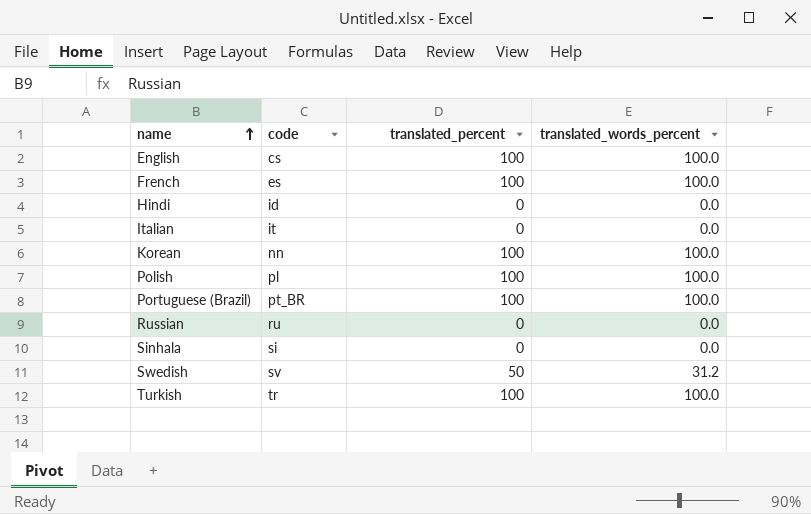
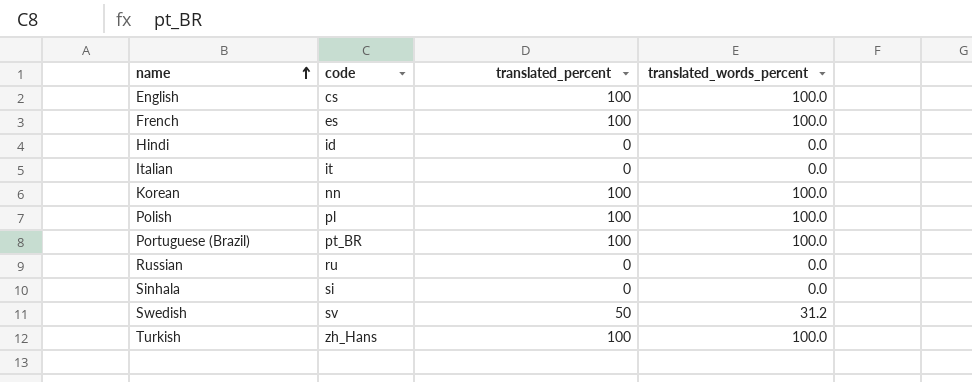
Turkish | code: tr -> zh_Hans

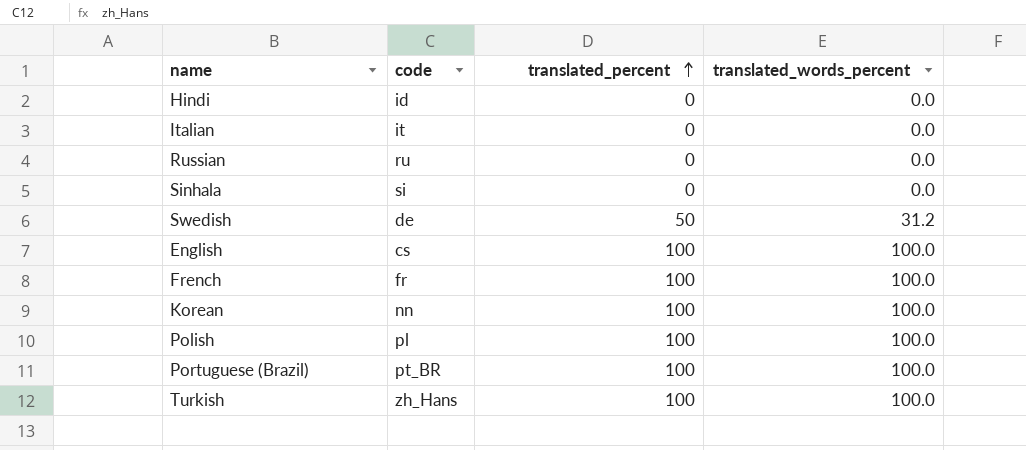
row order: name ascending -> translated_percent ascending
Swedish | code: sv -> de
French | code: es -> fr

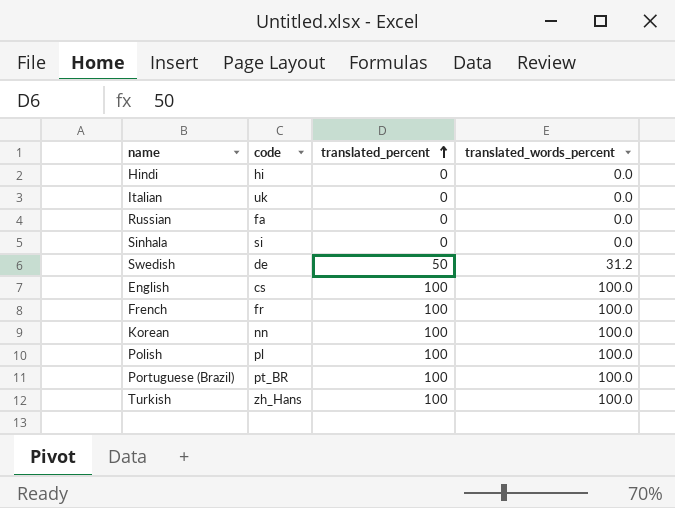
Hindi | code: id -> hi
Italian | code: it -> uk
Russian | code: ru -> fa

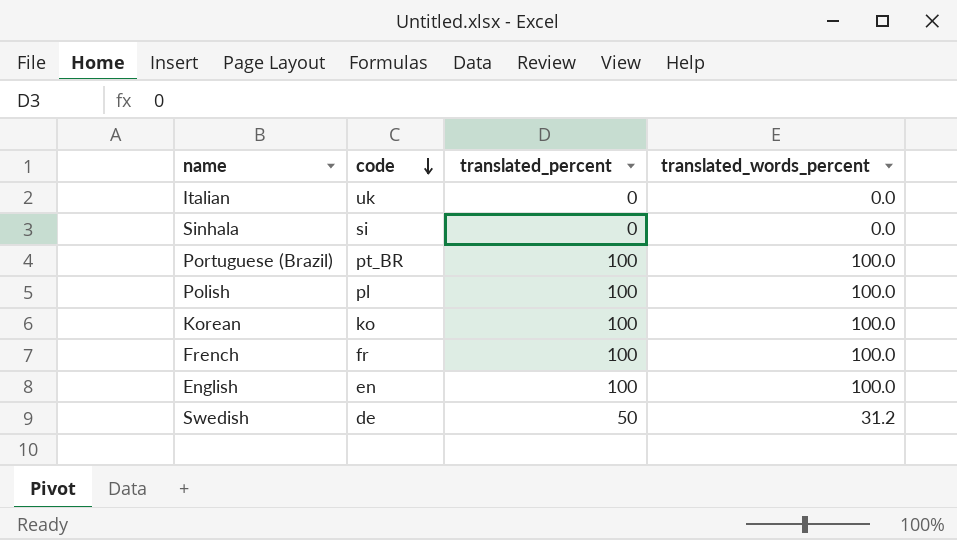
row order: translated_percent ascending -> code descending
row Hindi: hi | 0 | 0.0 -> none
row Russian: fa | 0 | 0.0 -> none
row Turkish: zh_Hans | 100 | 100.0 -> none
Korean | code: nn -> ko
English | code: cs -> en

